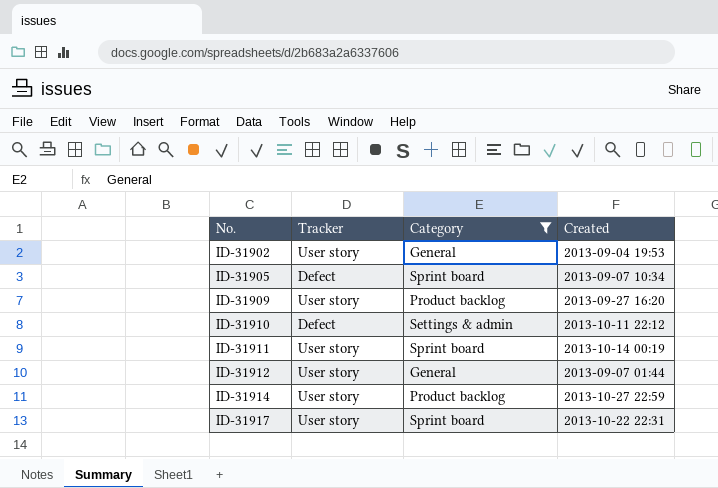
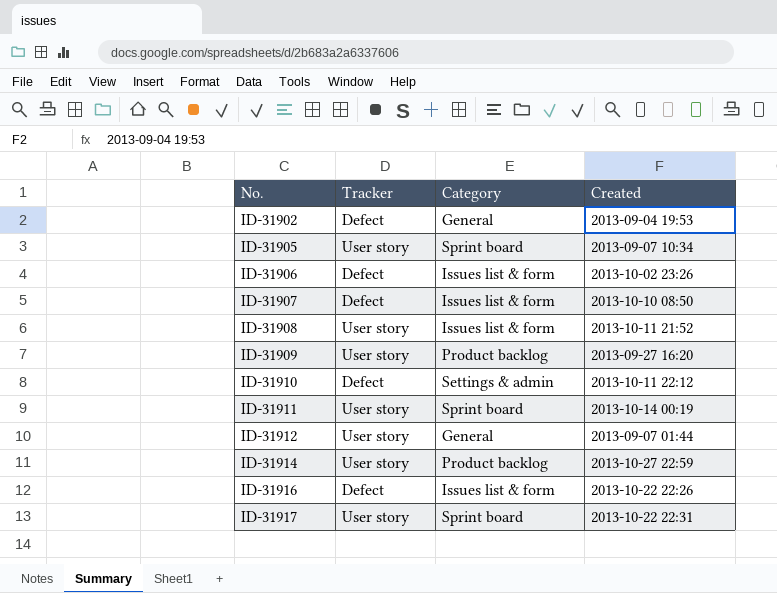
filter: Category != Issues list & form -> none
ID-31902 | Tracker: User story -> Defect
ID-31905 | Tracker: Defect -> User story

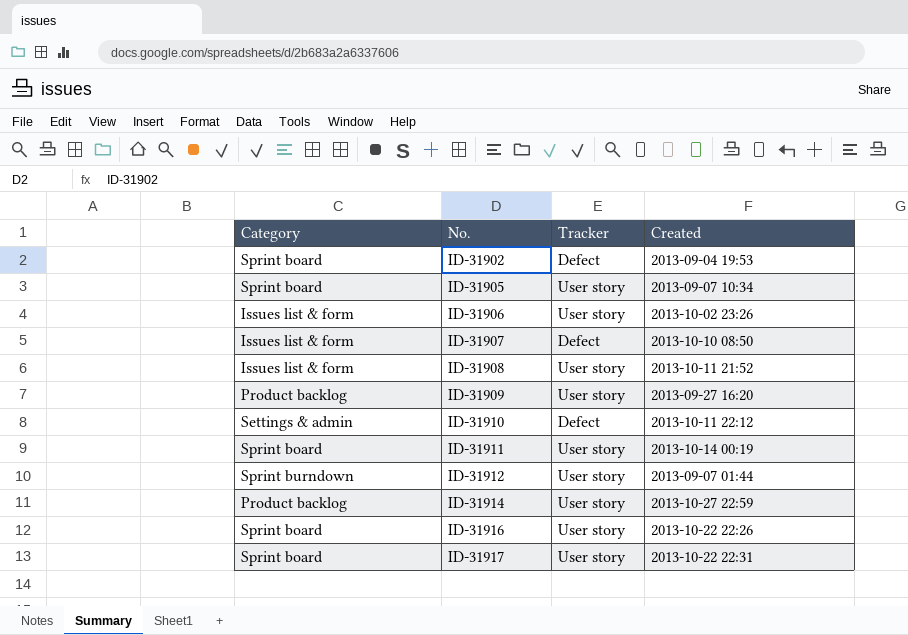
column Category | position: 3 -> 1
ID-31902 | Category: General -> Sprint board
ID-31906 | Tracker: Defect -> User story
ID-31912 | Category: General -> Sprint burndown
ID-31916 | Category: Issues list & form -> Sprint board
ID-31916 | Tracker: Defect -> User story

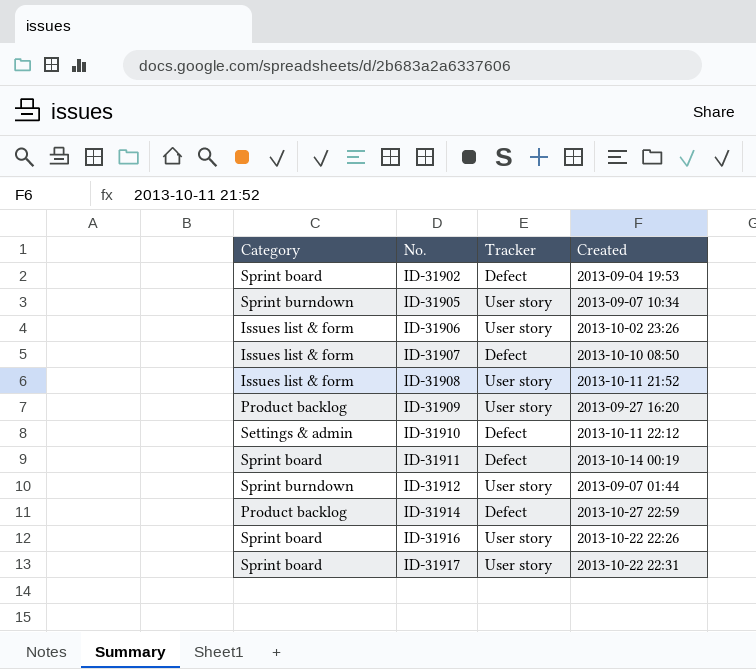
ID-31905 | Category: Sprint board -> Sprint burndown
ID-31911 | Tracker: User story -> Defect
ID-31914 | Tracker: User story -> Defect

